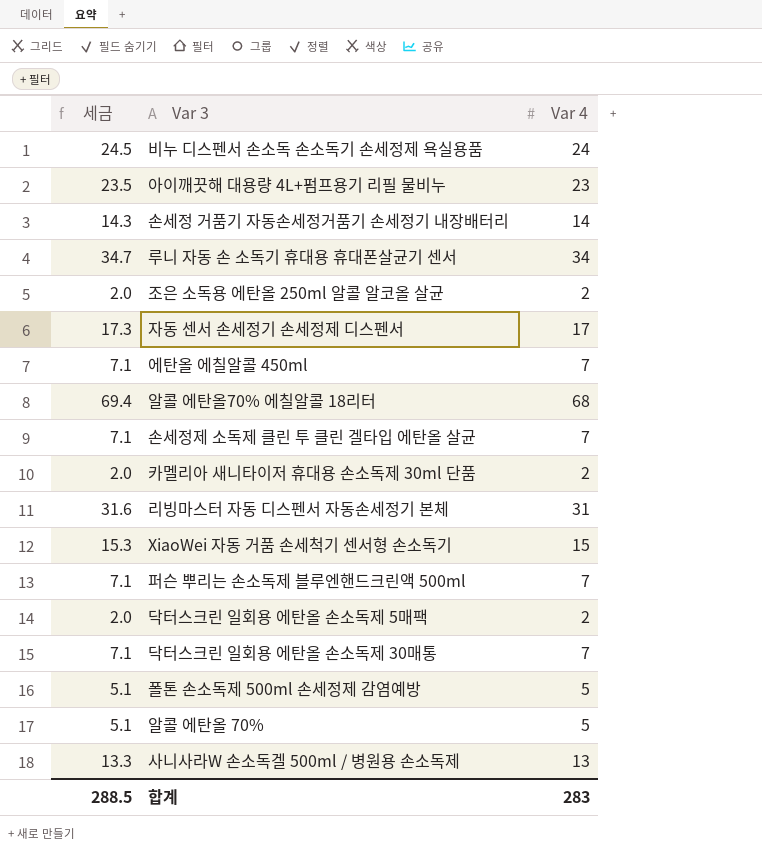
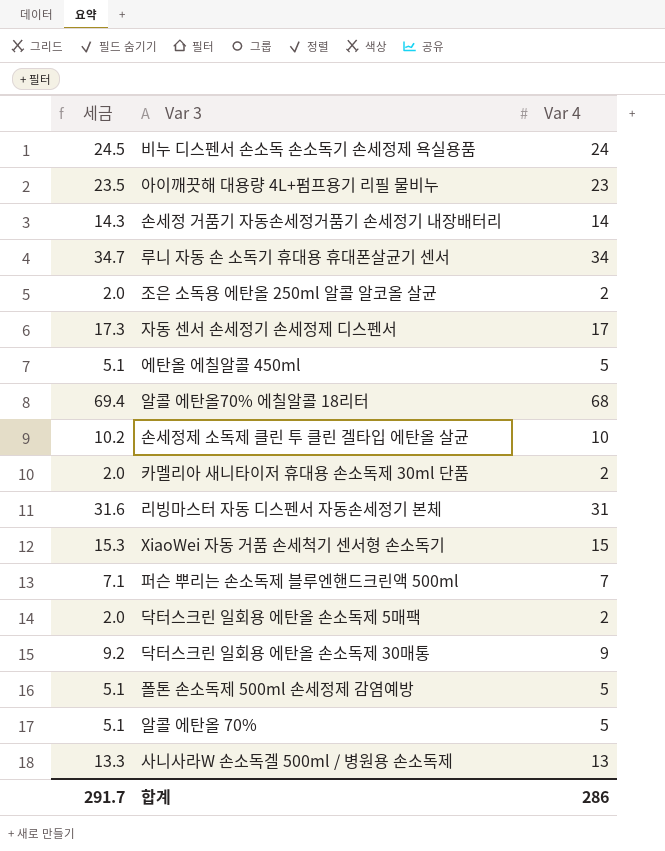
에탄올 에칠알콜 450ml | 세금: 7.1 -> 5.1
에탄올 에칠알콜 450ml | Var 4: 7 -> 5
손세정제 소독제 클린 투 클린 겔타입 에탄올 살균 | 세금: 7.1 -> 10.2
손세정제 소독제 클린 투 클린 겔타입 에탄올 살균 | Var 4: 7 -> 10
닥터스크린 일회용 에탄올 손소독제 30매통 | 세금: 7.1 -> 9.2
닥터스크린 일회용 에탄올 손소독제 30매통 | Var 4: 7 -> 9
합계 | 세금: 288.5 -> 291.7
합계 | Var 4: 283 -> 286

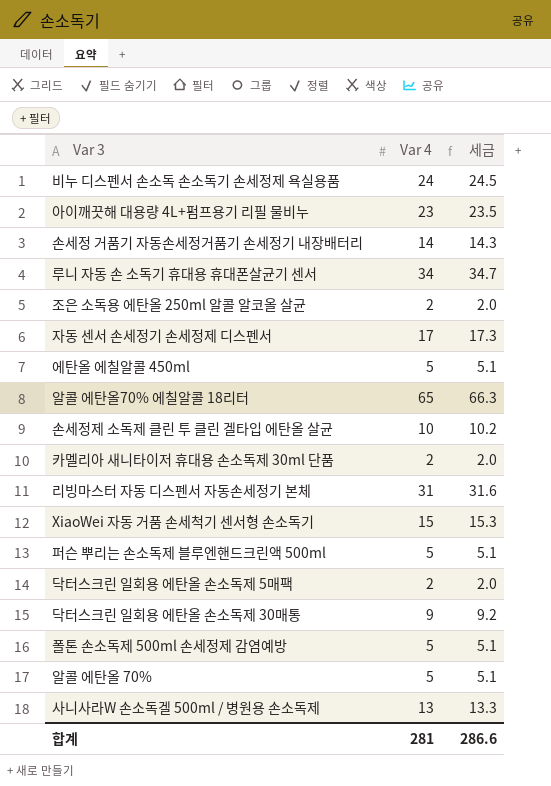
column 세금 | position: 1 -> 3
알콜 에탄올70% 에칠알콜 18리터 | Var 4: 68 -> 65
알콜 에탄올70% 에칠알콜 18리터 | 세금: 69.4 -> 66.3
퍼슨 뿌리는 손소독제 블루엔핸드크린액 500ml | Var 4: 7 -> 5
퍼슨 뿌리는 손소독제 블루엔핸드크린액 500ml | 세금: 7.1 -> 5.1
합계 | Var 4: 286 -> 281
합계 | 세금: 291.7 -> 286.6

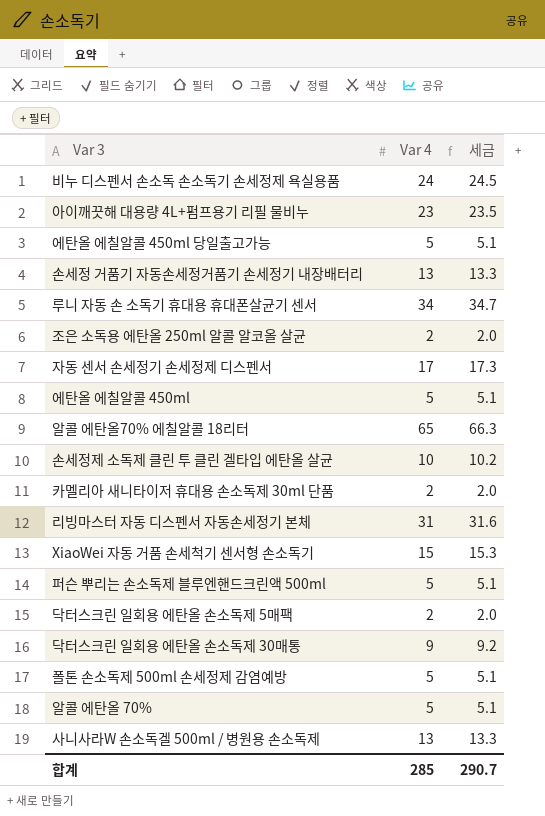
row 에탄올 에칠알콜 450ml 당일출고가능: none -> 5 | 5.1
손세정 거품기 자동손세정거품기 손세정기 내장배터리 | Var 4: 14 -> 13
손세정 거품기 자동손세정거품기 손세정기 내장배터리 | 세금: 14.3 -> 13.3
합계 | Var 4: 281 -> 285
합계 | 세금: 286.6 -> 290.7

